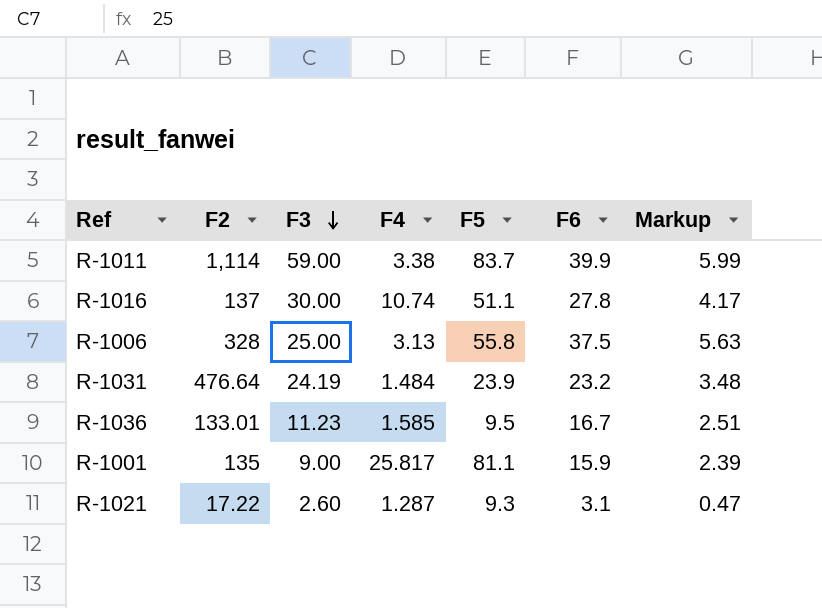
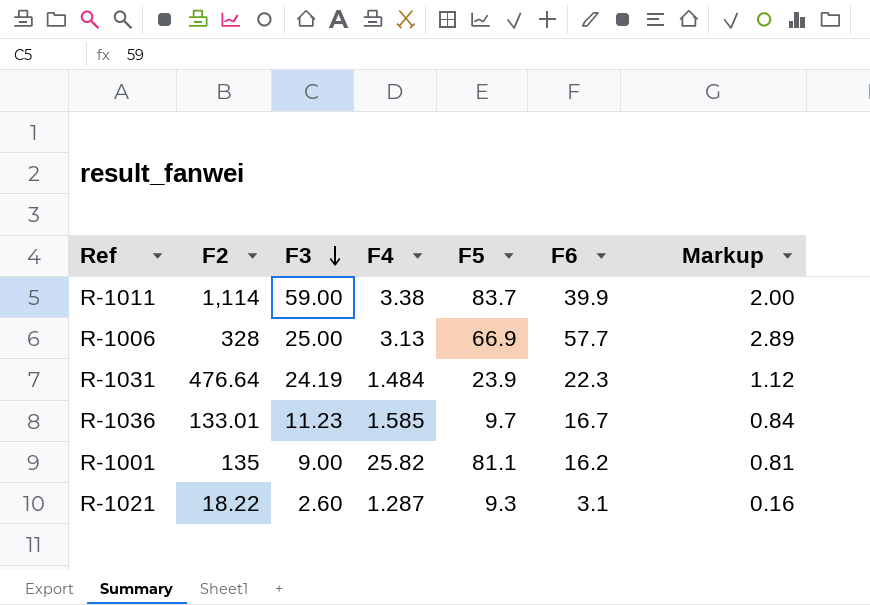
column Markup | formula: [F6] * 0.15 -> [F6] * 0.05
row R-1016: 137 | 30.00 | 10.74 | 51.1 | 27.8 | 4.17 -> none
R-1006 | F5: 55.8 -> 66.9
R-1006 | F6: 37.5 -> 57.7
R-1031 | F6: 23.2 -> 22.3
R-1036 | F5: 9.5 -> 9.7
R-1001 | F4: 25.817 -> 25.82
R-1001 | F6: 15.9 -> 16.2
R-1021 | F2: 17.22 -> 18.22

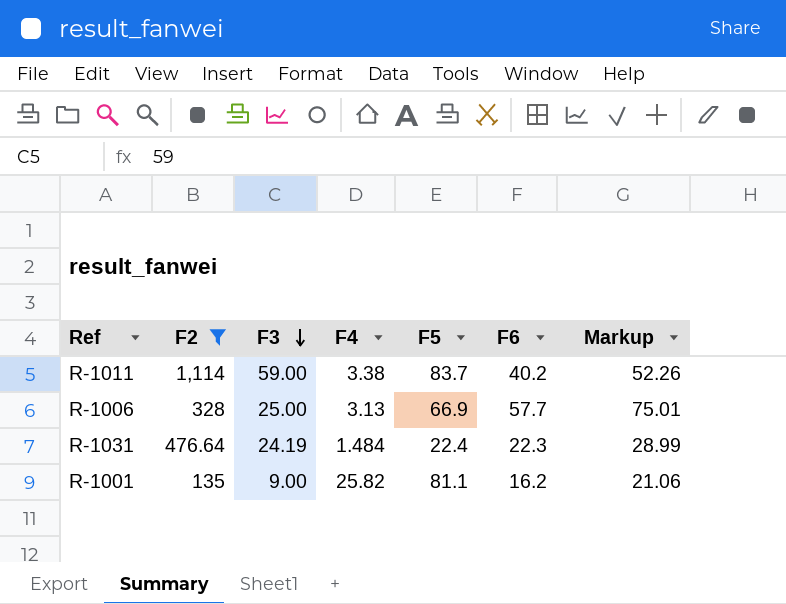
filter: none -> F2 >= 135
column Markup | formula: [F6] * 0.05 -> [F6] * 1.3
R-1011 | F6: 39.9 -> 40.2
R-1031 | F5: 23.9 -> 22.4

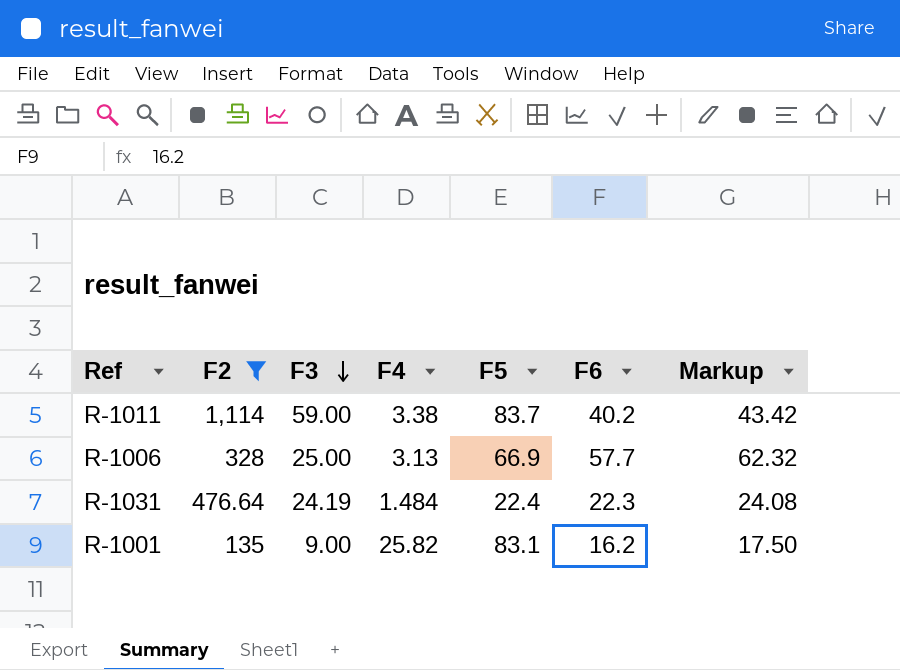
column Markup | formula: [F6] * 1.3 -> [F6] * 1.08
R-1001 | F5: 81.1 -> 83.1

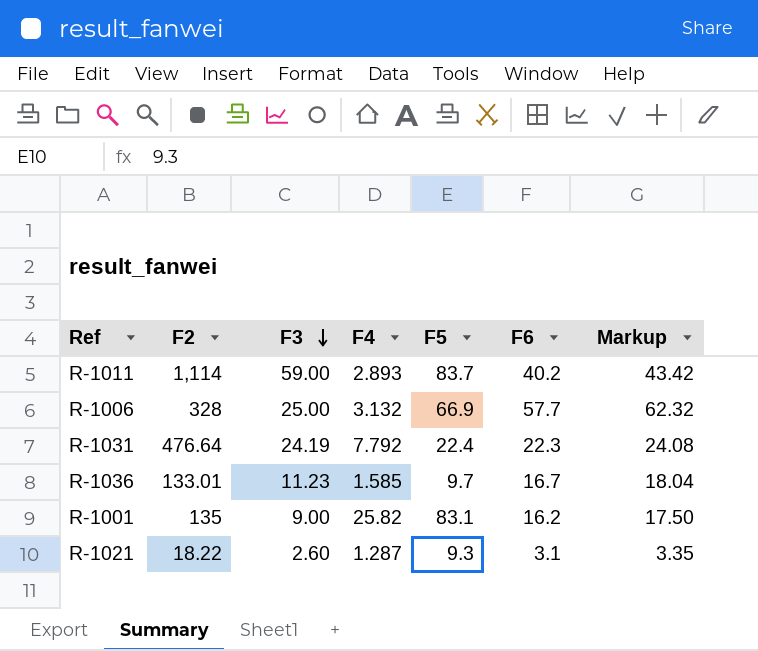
filter: F2 >= 135 -> none
R-1011 | F4: 3.38 -> 2.893
R-1006 | F4: 3.13 -> 3.132
R-1031 | F4: 1.484 -> 7.792

